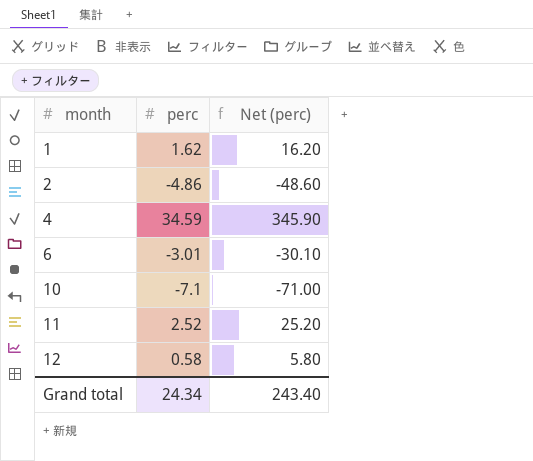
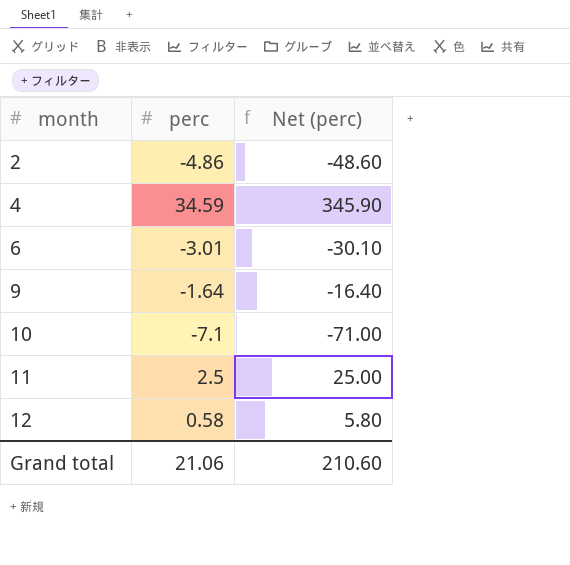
row 1: 1.62 | 16.20 -> none
row 9: none -> -1.64 | -16.40
11 | perc: 2.52 -> 2.5
11 | Net (perc): 25.20 -> 25.00
Grand total | perc: 24.34 -> 21.06
Grand total | Net (perc): 243.40 -> 210.60

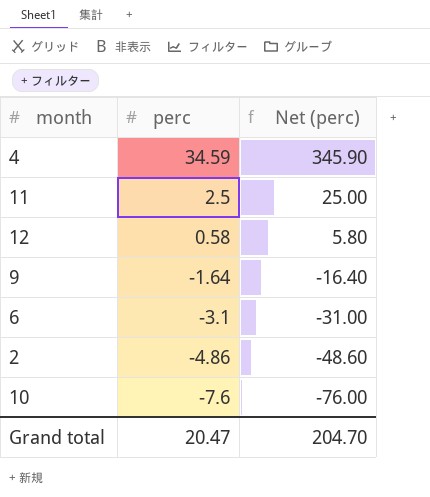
row order: month ascending -> perc descending
6 | perc: -3.01 -> -3.1
6 | Net (perc): -30.10 -> -31.00
10 | perc: -7.1 -> -7.6
10 | Net (perc): -71.00 -> -76.00
Grand total | perc: 21.06 -> 20.47
Grand total | Net (perc): 210.60 -> 204.70

